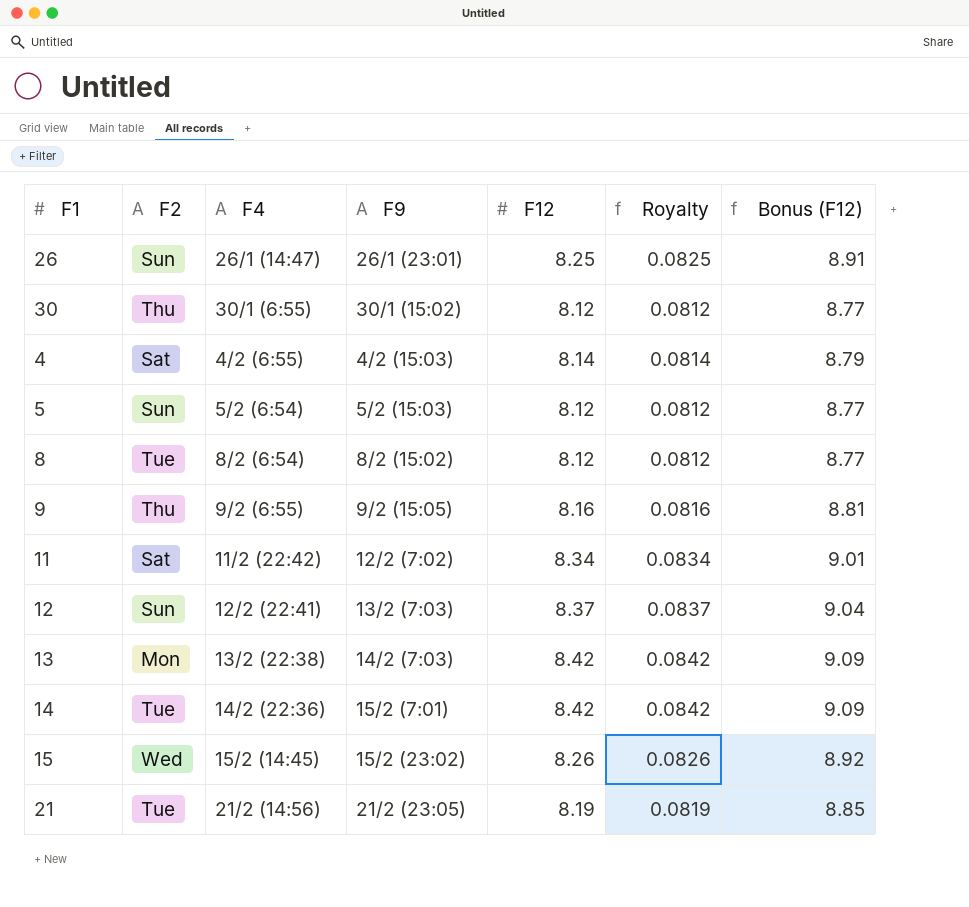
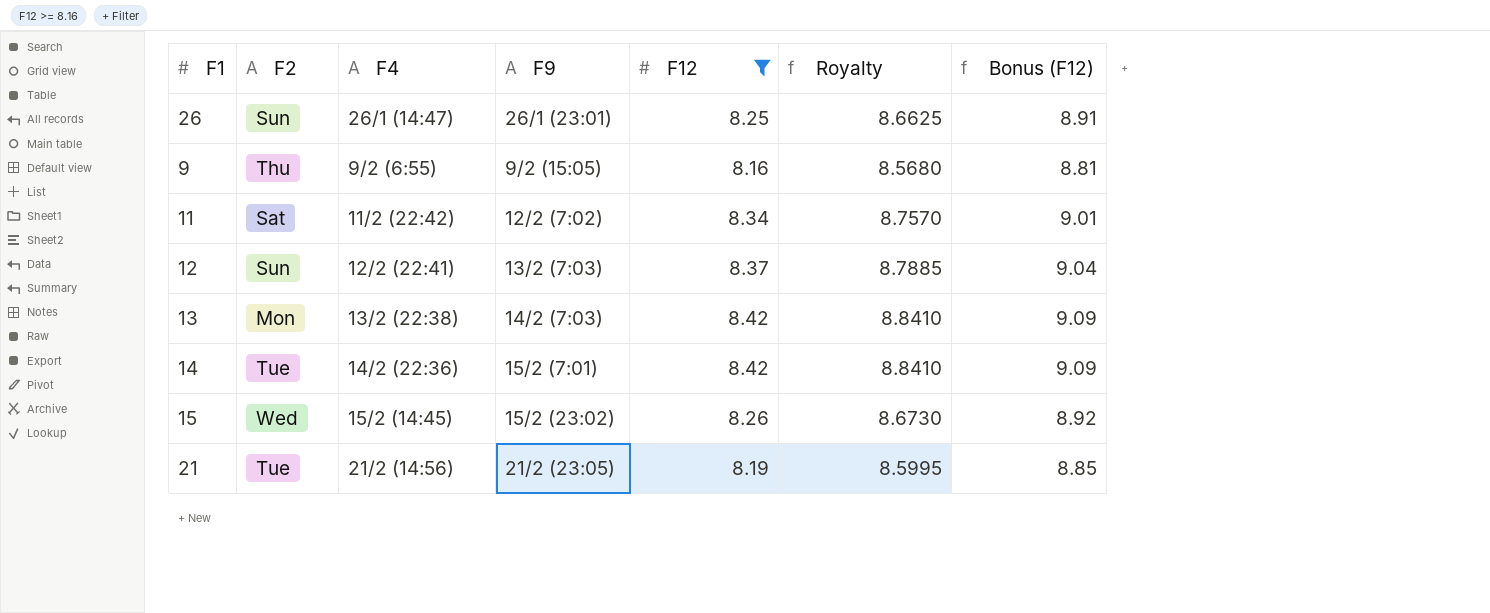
filter: none -> F12 >= 8.16
column Royalty | formula: [F12] * 0.01 -> [F12] * 1.05

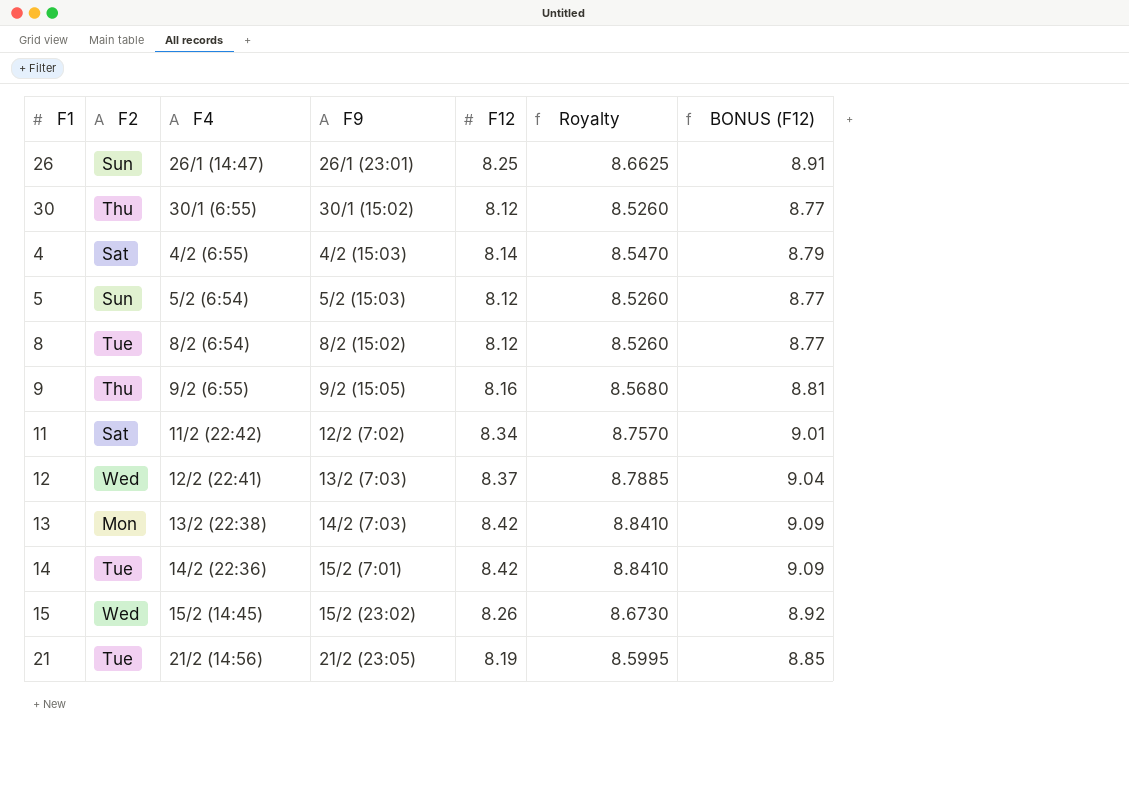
filter: F12 >= 8.16 -> none
column name: Bonus (F12) -> BONUS (F12)
12 | F2: Sun -> Wed

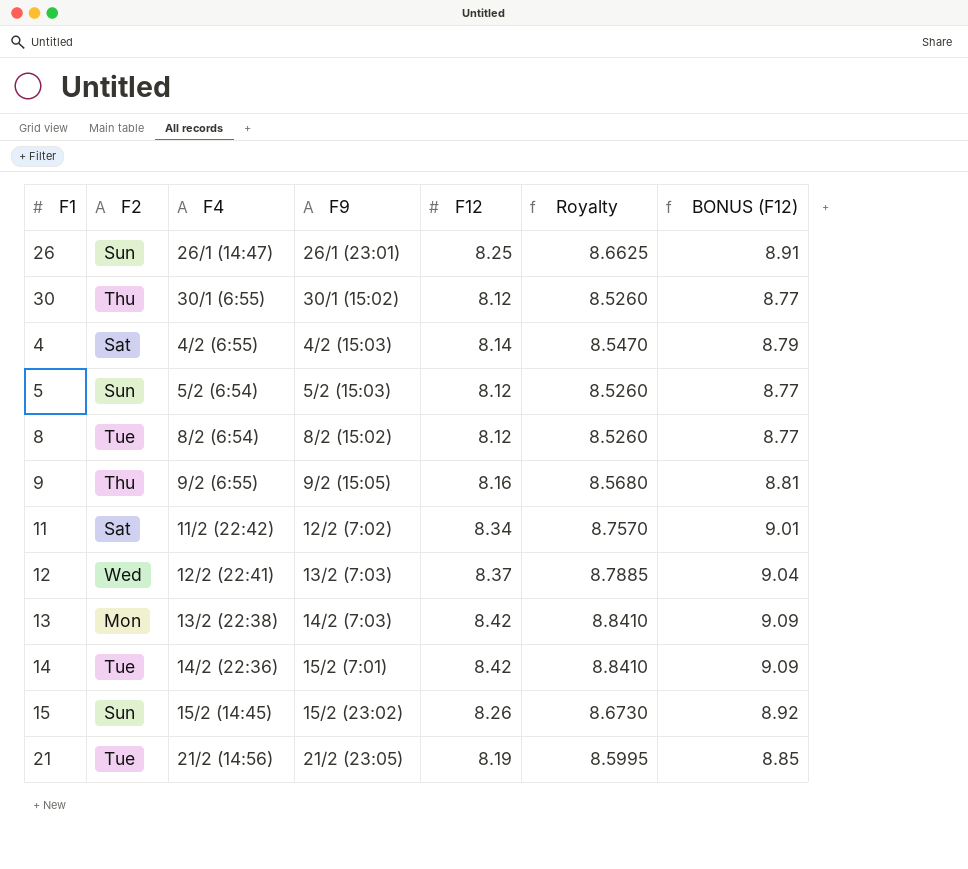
15 | F2: Wed -> Sun

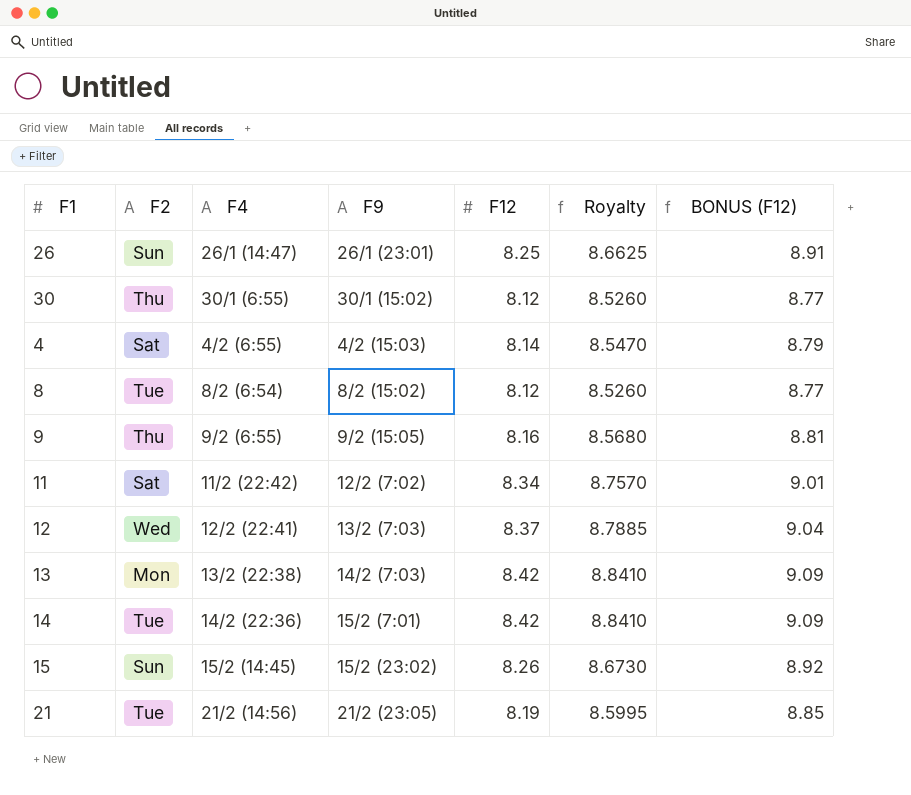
row 5: Sun | 5/2 (6:54) | 5/2 (15:03) | 8.12 | 8.5260 | 8.77 -> none

